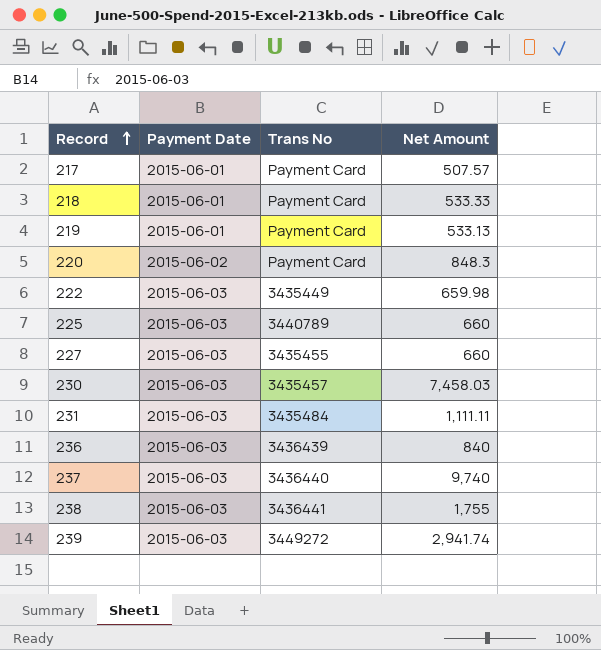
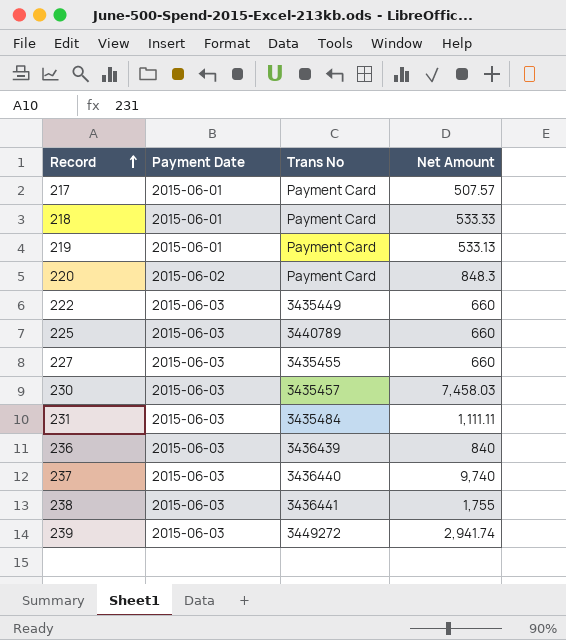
222 | Net Amount: 659.98 -> 660

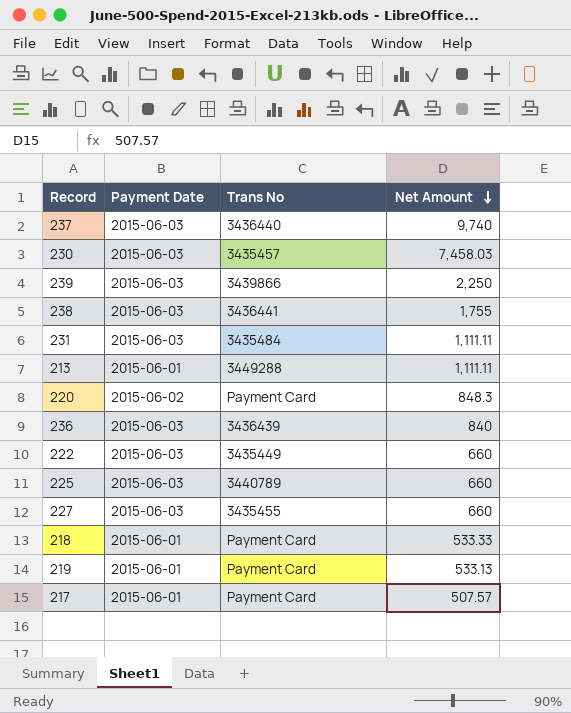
row order: Record ascending -> Net Amount descending
239 | Trans No: 3449272 -> 3439866
239 | Net Amount: 2,941.74 -> 2,250
row 213: none -> 2015-06-01 | 3449288 | 1,111.11

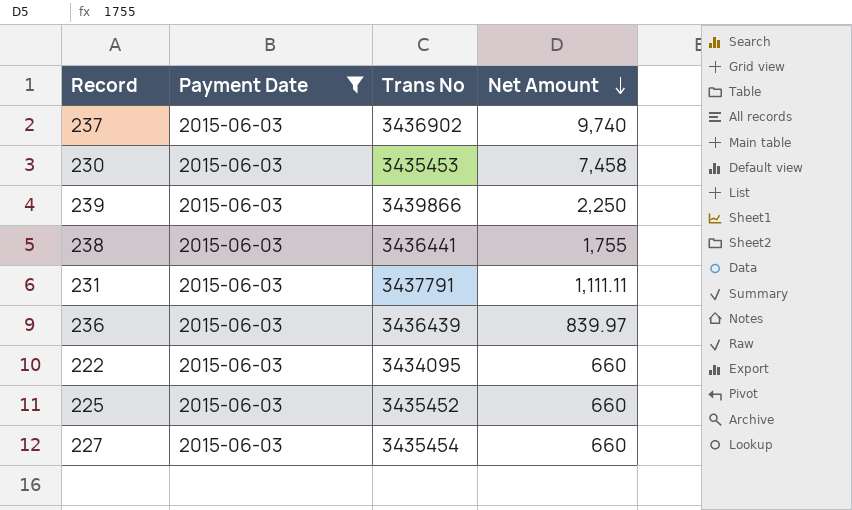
filter: none -> Payment Date = 2015-06-03
237 | Trans No: 3436440 -> 3436902
230 | Trans No: 3435457 -> 3435453
230 | Net Amount: 7,458.03 -> 7,458
231 | Trans No: 3435484 -> 3437791
236 | Net Amount: 840 -> 839.97
222 | Trans No: 3435449 -> 3434095
225 | Trans No: 3440789 -> 3435452
227 | Trans No: 3435455 -> 3435454

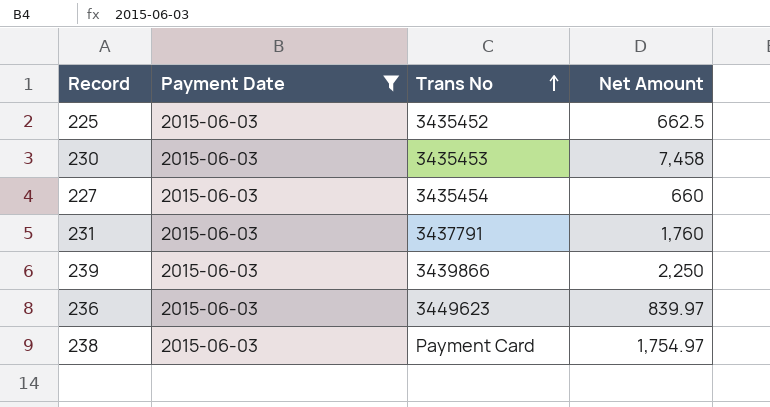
row order: Net Amount descending -> Trans No ascending
row 237: 2015-06-03 | 3436902 | 9,740 -> none
row 222: 2015-06-03 | 3434095 | 660 -> none
225 | Net Amount: 660 -> 662.5
231 | Net Amount: 1,111.11 -> 1,760
236 | Trans No: 3436439 -> 3449623
238 | Trans No: 3436441 -> Payment Card
238 | Net Amount: 1,755 -> 1,754.97

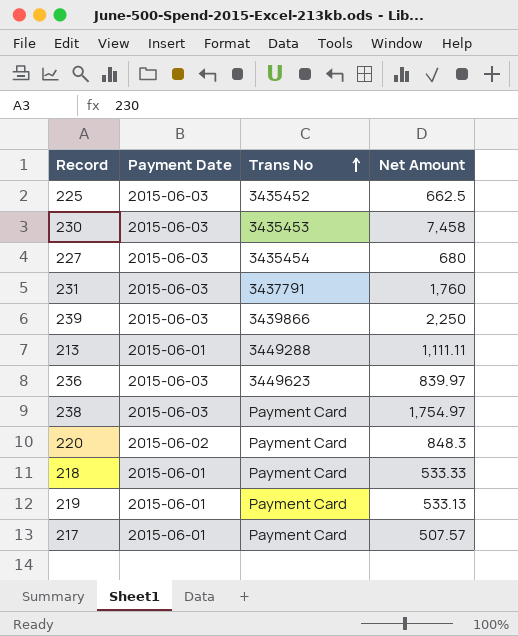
filter: Payment Date = 2015-06-03 -> none
227 | Net Amount: 660 -> 680

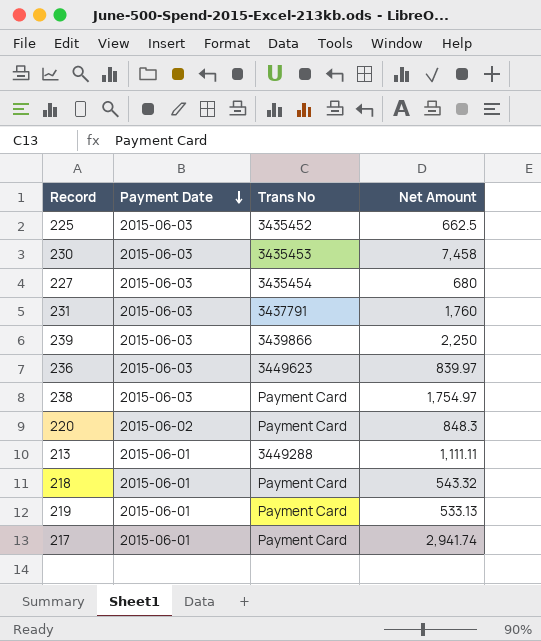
row order: Trans No ascending -> Payment Date descending
218 | Net Amount: 533.33 -> 543.32
217 | Net Amount: 507.57 -> 2,941.74

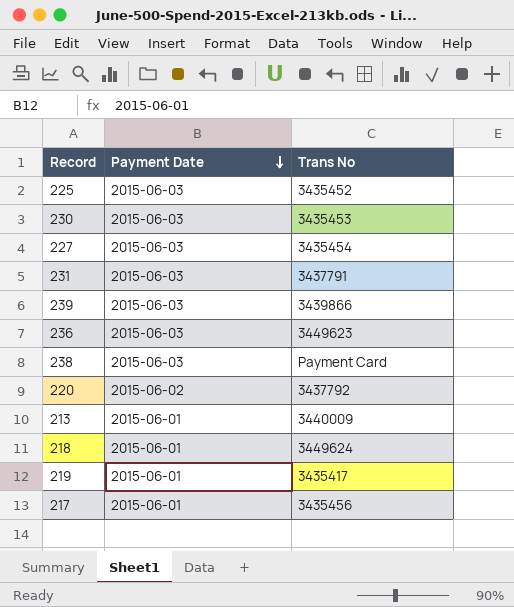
column Net Amount | position: 4 -> none
220 | Trans No: Payment Card -> 3437792
213 | Trans No: 3449288 -> 3440009
218 | Trans No: Payment Card -> 3449624
219 | Trans No: Payment Card -> 3435417
217 | Trans No: Payment Card -> 3435456

